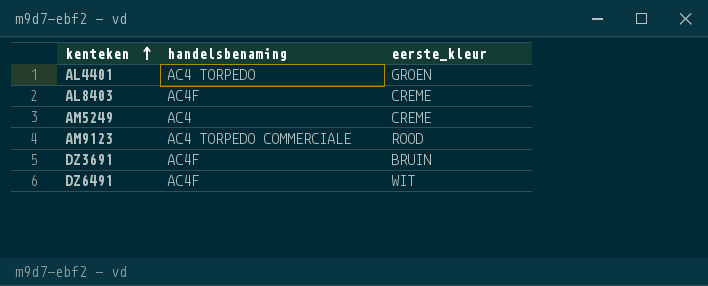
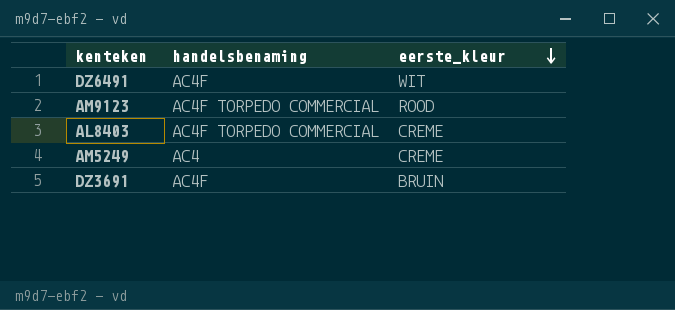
row order: kenteken ascending -> eerste_kleur descending
row AL4401: AC4 TORPEDO | GROEN -> none
AM9123 | handelsbenaming: AC4 TORPEDO COMMERCIALE -> AC4F TORPEDO COMMERCIAL
AL8403 | handelsbenaming: AC4F -> AC4F TORPEDO COMMERCIAL

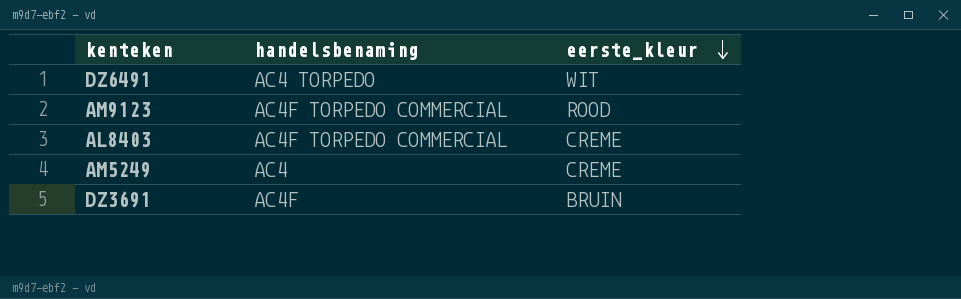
DZ6491 | handelsbenaming: AC4F -> AC4 TORPEDO

